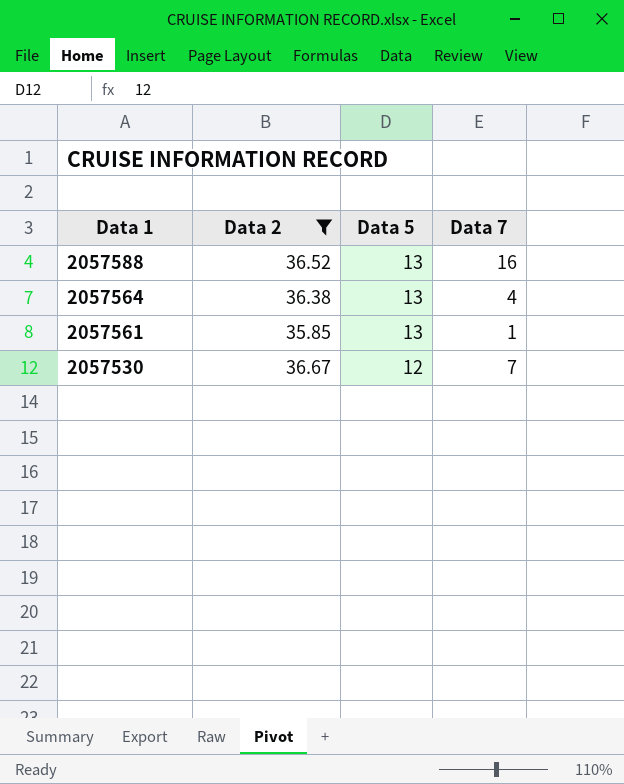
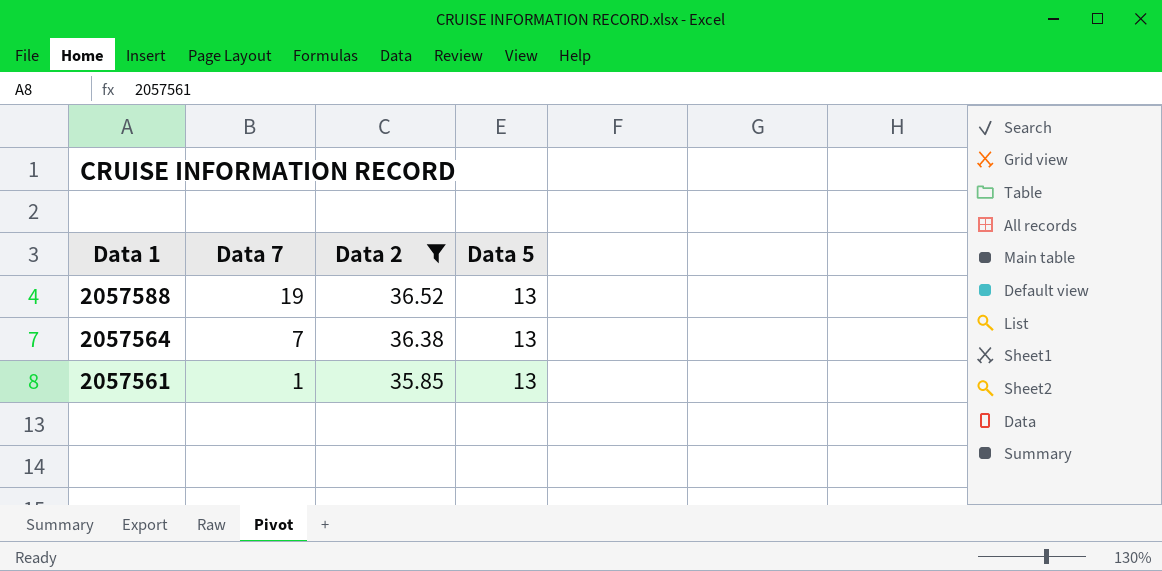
column Data 7 | position: 4 -> 2
row 2057530: 36.67 | 12 | 7 -> none
2057588 | Data 7: 16 -> 19
2057564 | Data 7: 4 -> 7

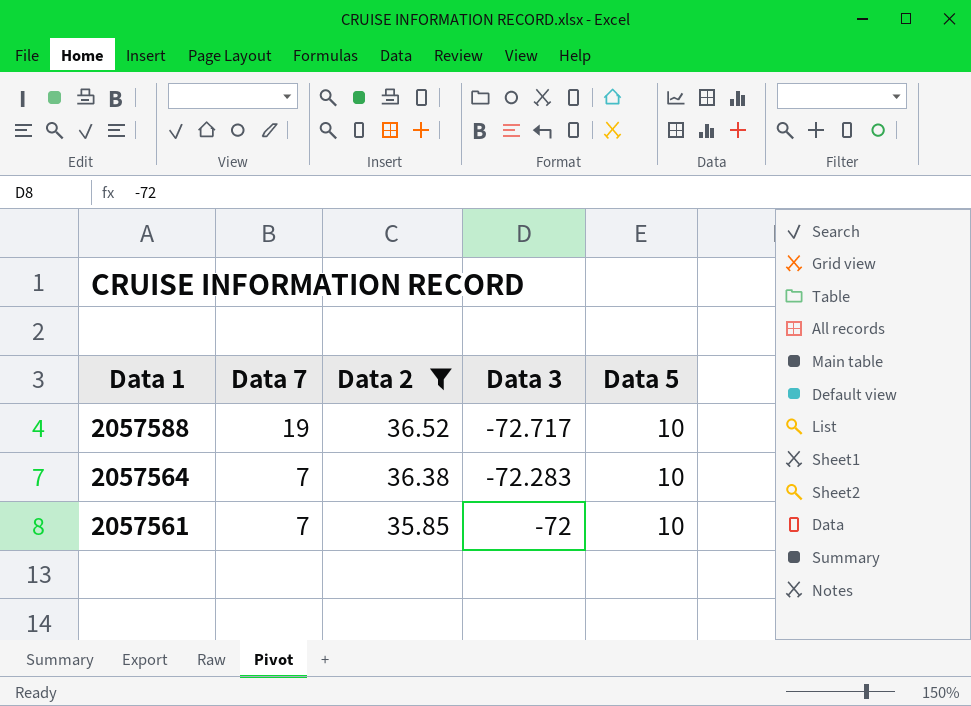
column Data 3 | position: none -> 4
2057588 | Data 5: 13 -> 10
2057564 | Data 5: 13 -> 10
2057561 | Data 7: 1 -> 7
2057561 | Data 5: 13 -> 10

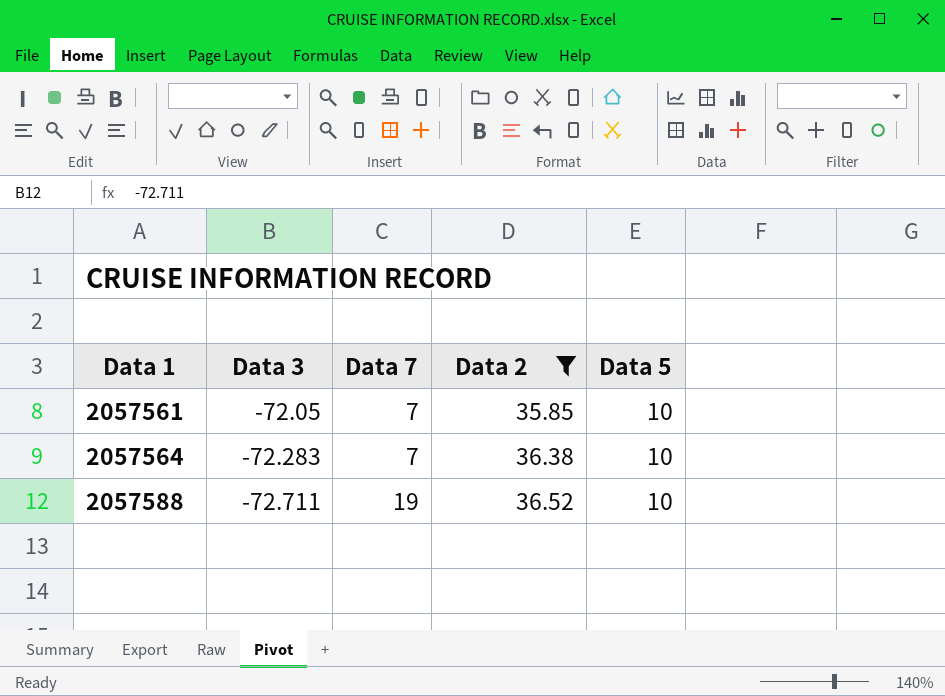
row order: Data 1 descending -> Data 1 ascending
column Data 3 | position: 4 -> 2
2057561 | Data 3: -72 -> -72.05
2057588 | Data 3: -72.717 -> -72.711

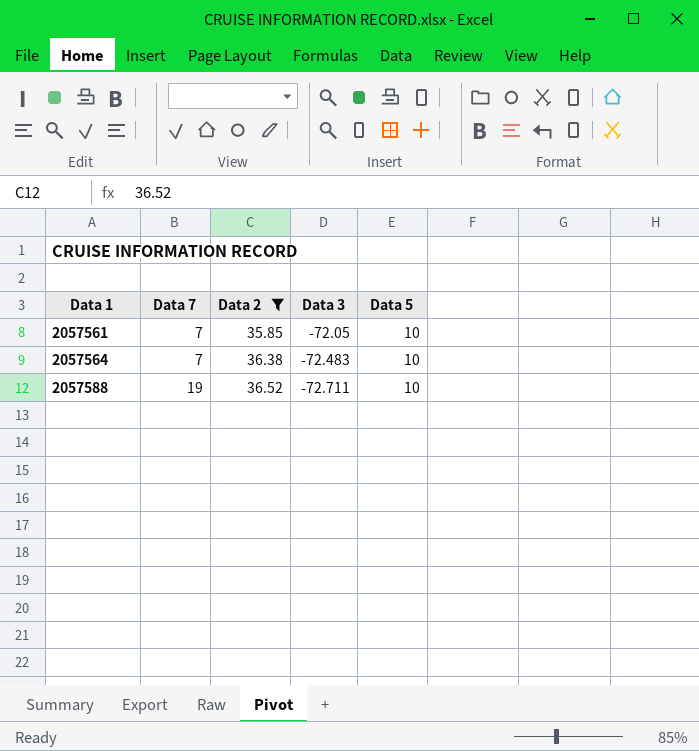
column Data 3 | position: 2 -> 4
2057564 | Data 3: -72.283 -> -72.483

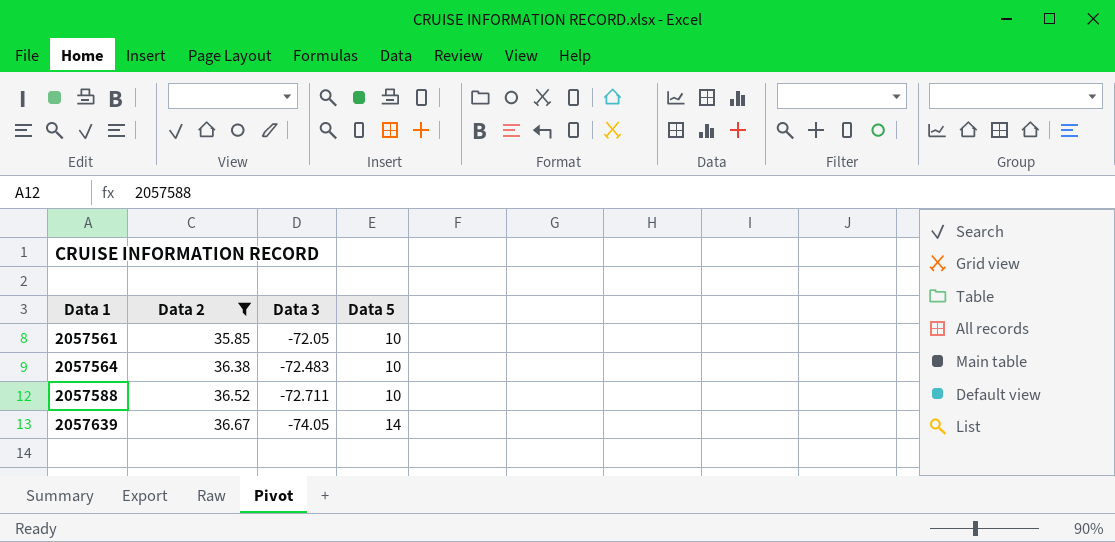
column Data 7 | position: 2 -> none
row 2057639: none -> 36.67 | -74.05 | 14

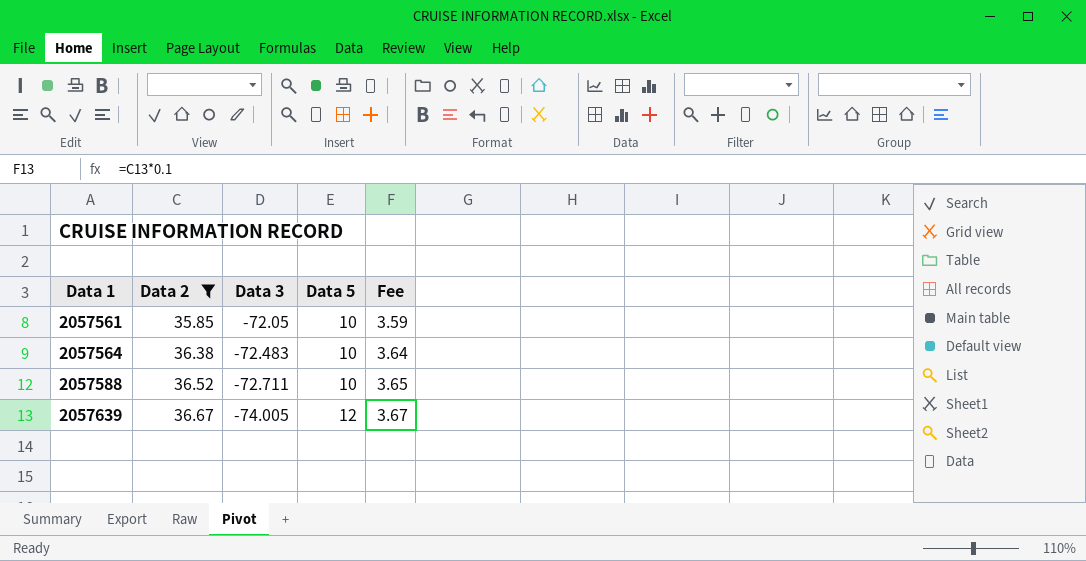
column Fee | formula: none -> [Data 2] * 0.1
2057639 | Data 3: -74.05 -> -74.005
2057639 | Data 5: 14 -> 12

